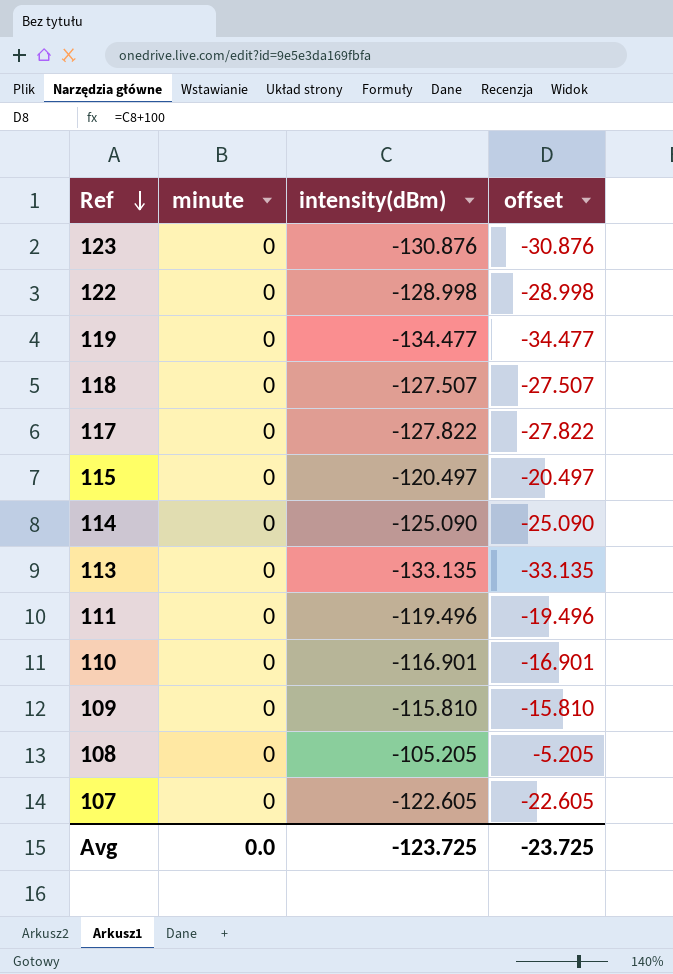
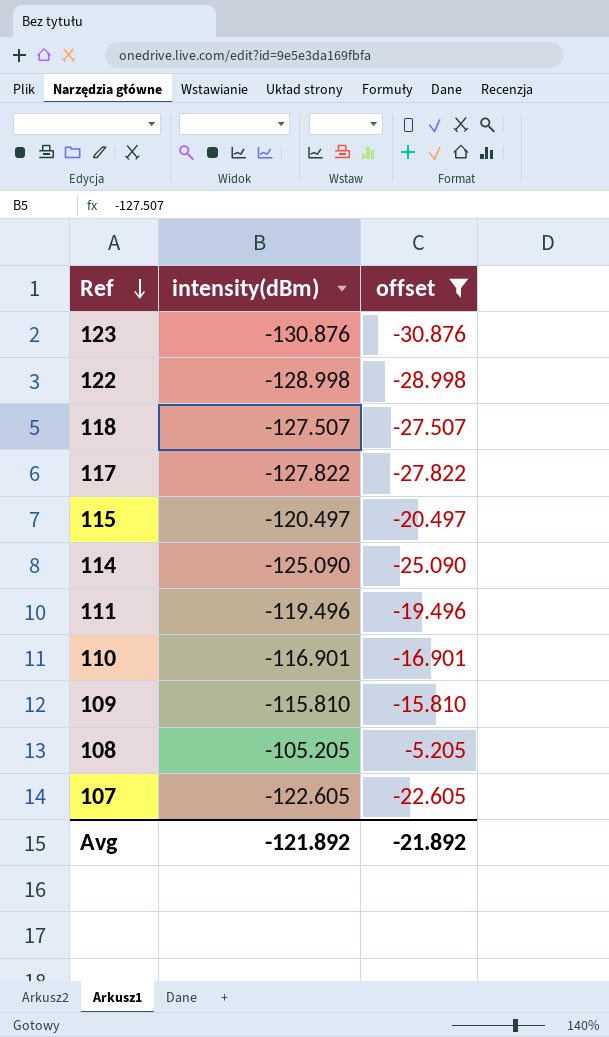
filter: none -> offset >= -30.876
column minute | position: 2 -> none
Avg | intensity(dBm): -123.725 -> -121.892
Avg | offset: -23.725 -> -21.892

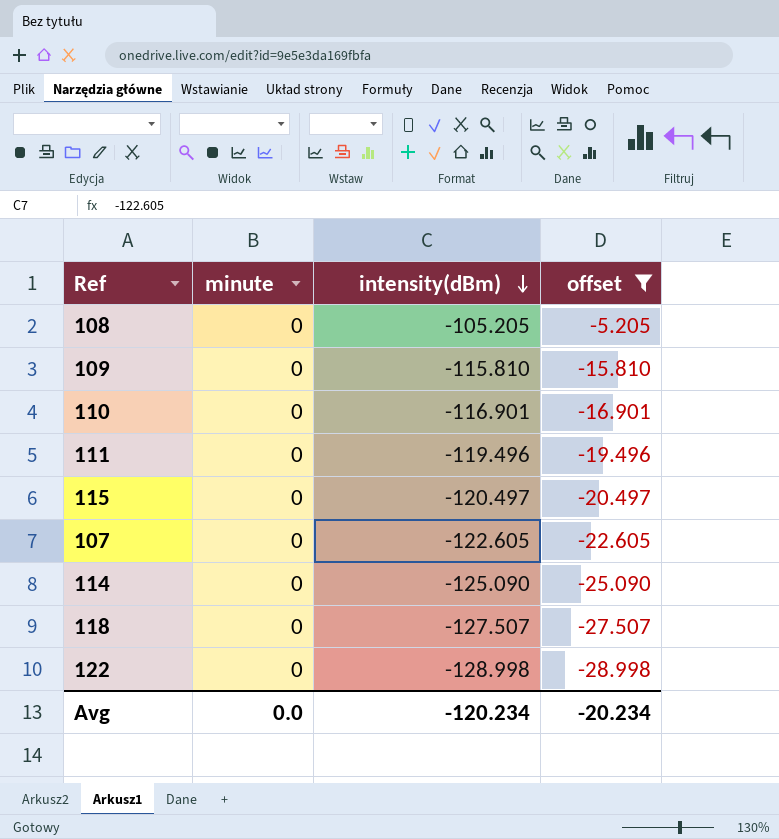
row order: Ref descending -> intensity(dBm) descending
column minute | position: none -> 2
row 123: -130.876 | -30.876 -> none
row 117: -127.822 | -27.822 -> none
Avg | intensity(dBm): -121.892 -> -120.234
Avg | offset: -21.892 -> -20.234

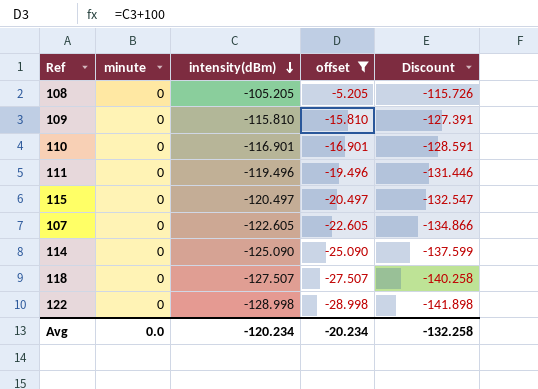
column Discount | formula: none -> [intensity(dBm)] * 1.1

